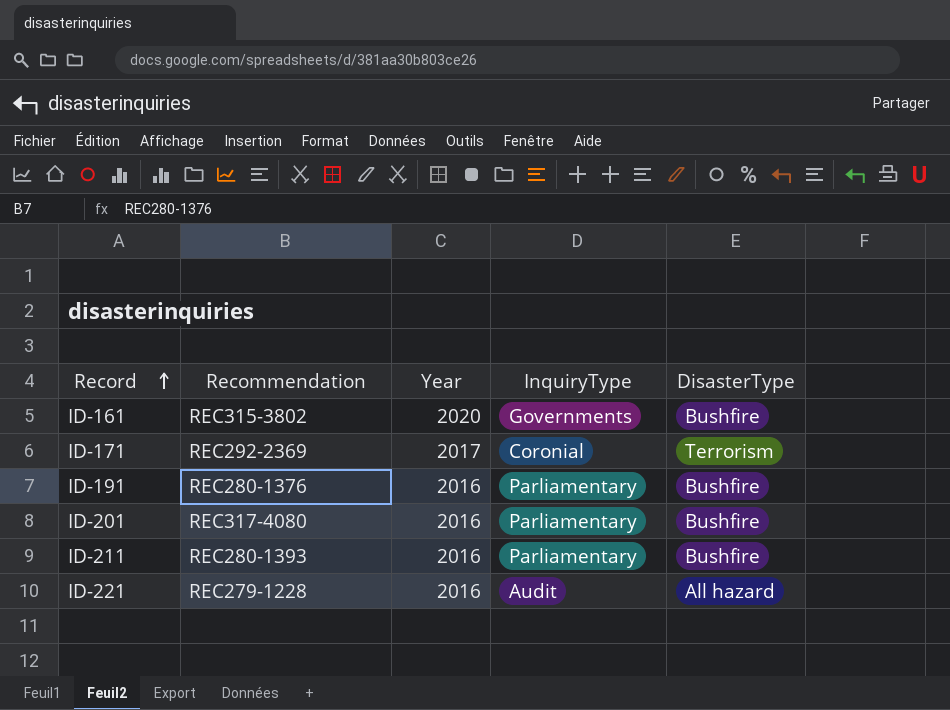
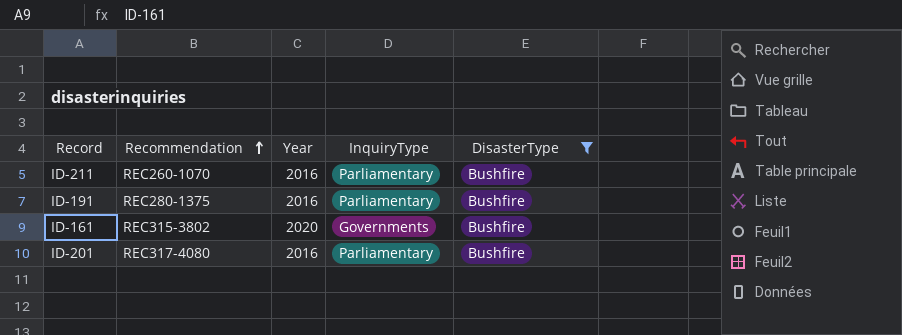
filter: none -> DisasterType = Bushfire
row order: Record ascending -> Recommendation ascending
ID-211 | Recommendation: REC280-1393 -> REC260-1070
ID-191 | Recommendation: REC280-1376 -> REC280-1375

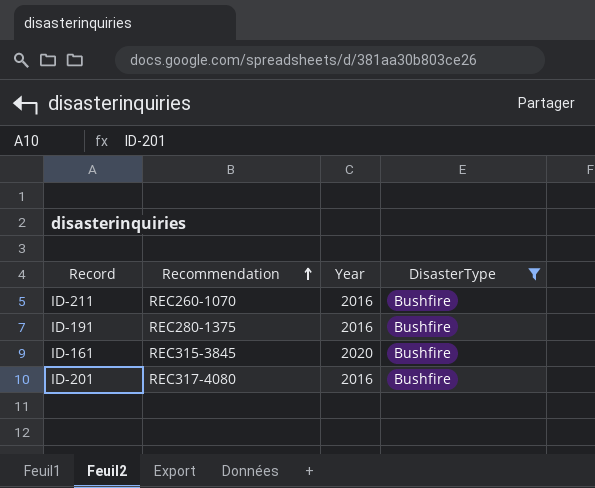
column InquiryType | position: 4 -> none
ID-161 | Recommendation: REC315-3802 -> REC315-3845

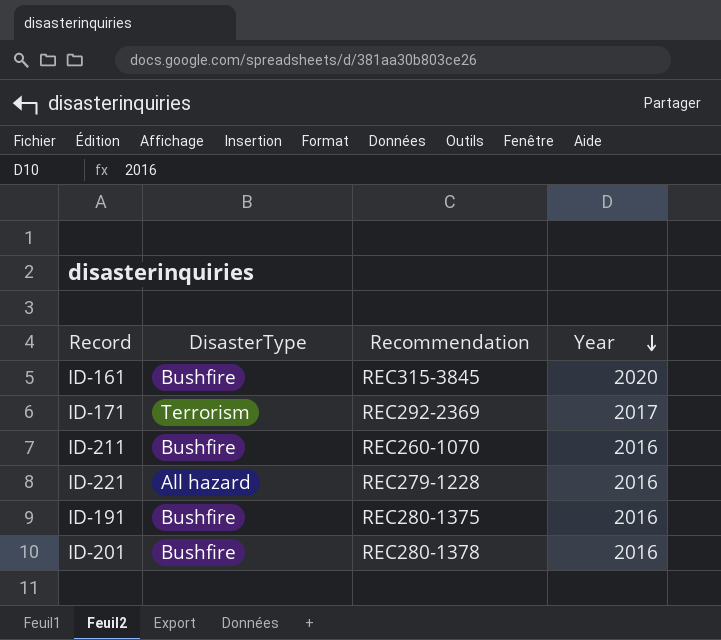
filter: DisasterType = Bushfire -> none
row order: Recommendation ascending -> Year descending
column DisasterType | position: 4 -> 2
ID-201 | Recommendation: REC317-4080 -> REC280-1378

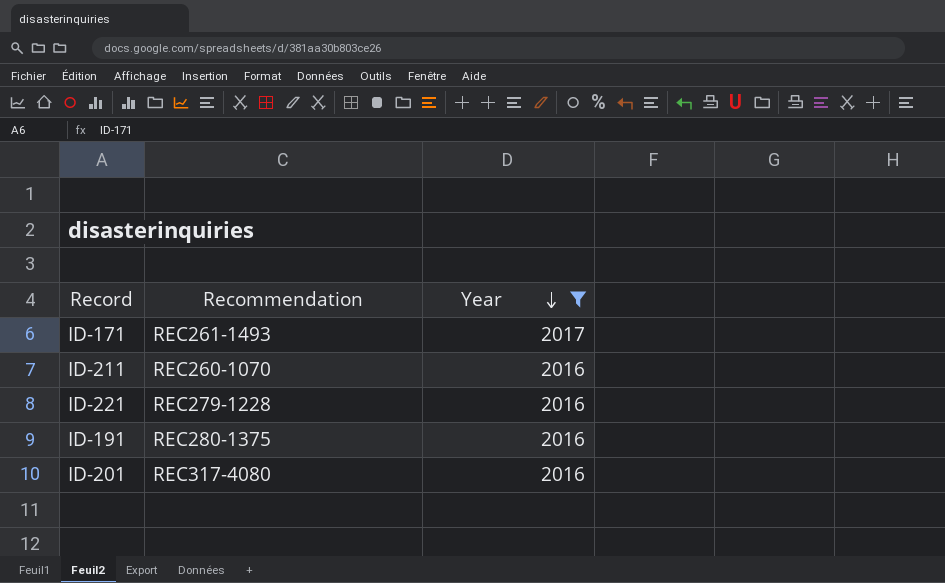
filter: none -> Year != 2020
column DisasterType | position: 2 -> none
ID-171 | Recommendation: REC292-2369 -> REC261-1493
ID-201 | Recommendation: REC280-1378 -> REC317-4080

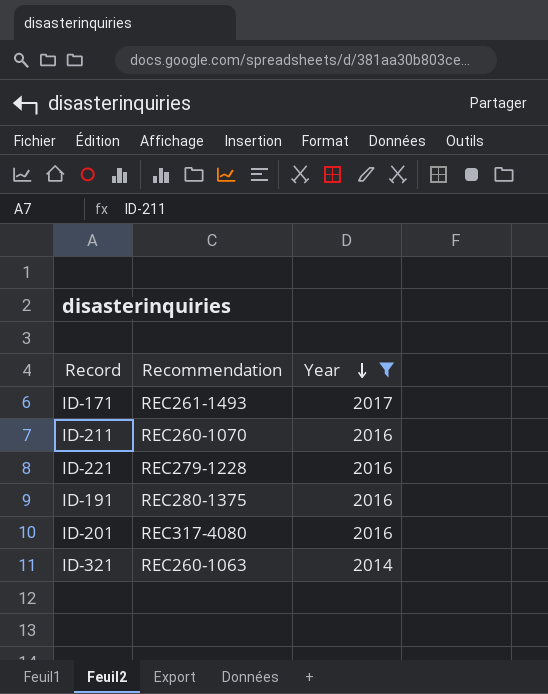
row ID-321: none -> REC260-1063 | 2014

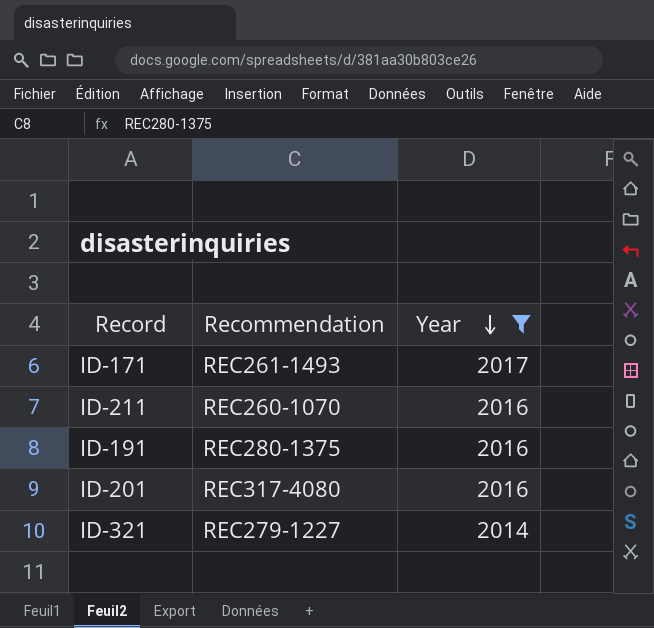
row ID-221: REC279-1228 | 2016 -> none
ID-321 | Recommendation: REC260-1063 -> REC279-1227

